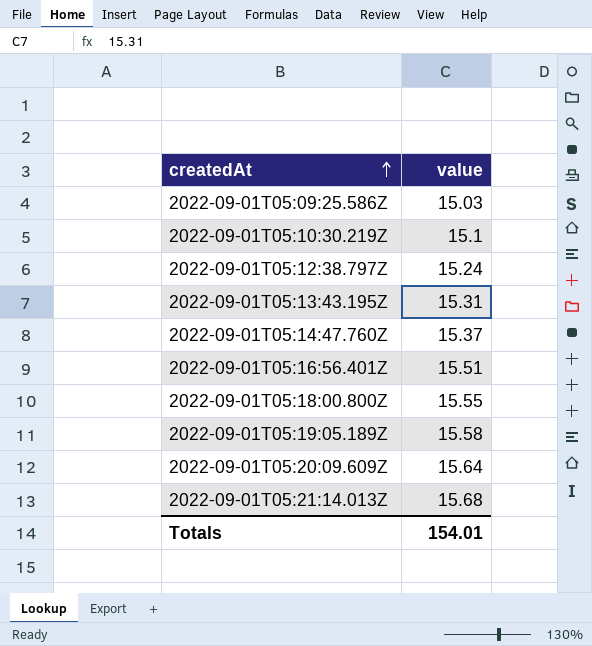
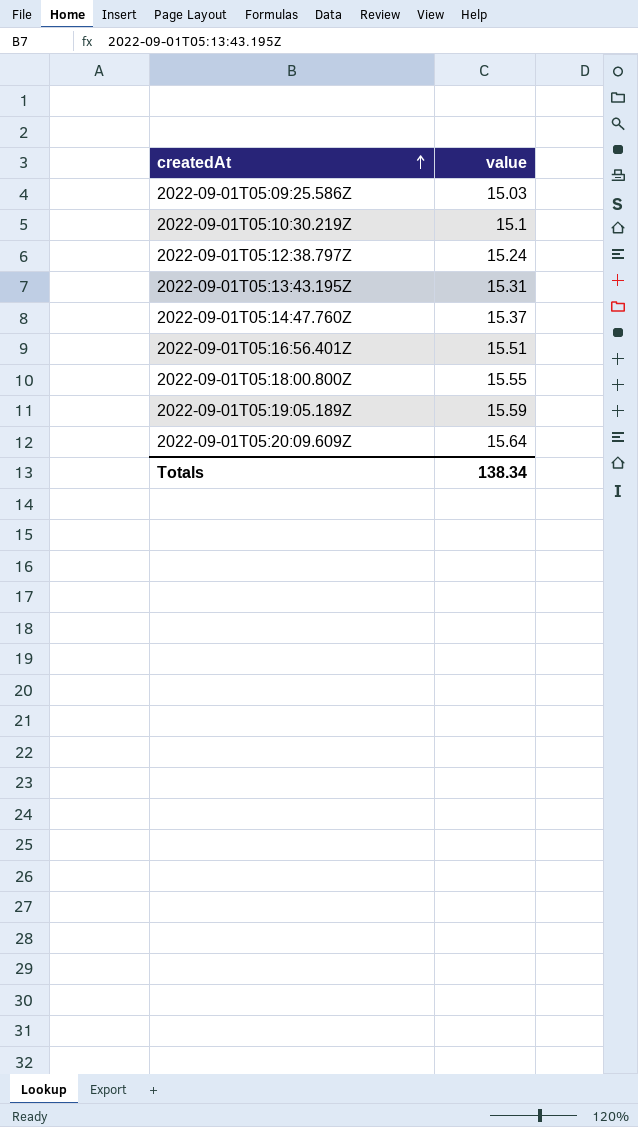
row 2022-09-01T05:21:14.013Z: 15.68 -> none
2022-09-01T05:19:05.189Z | value: 15.58 -> 15.59
Totals | value: 154.01 -> 138.34

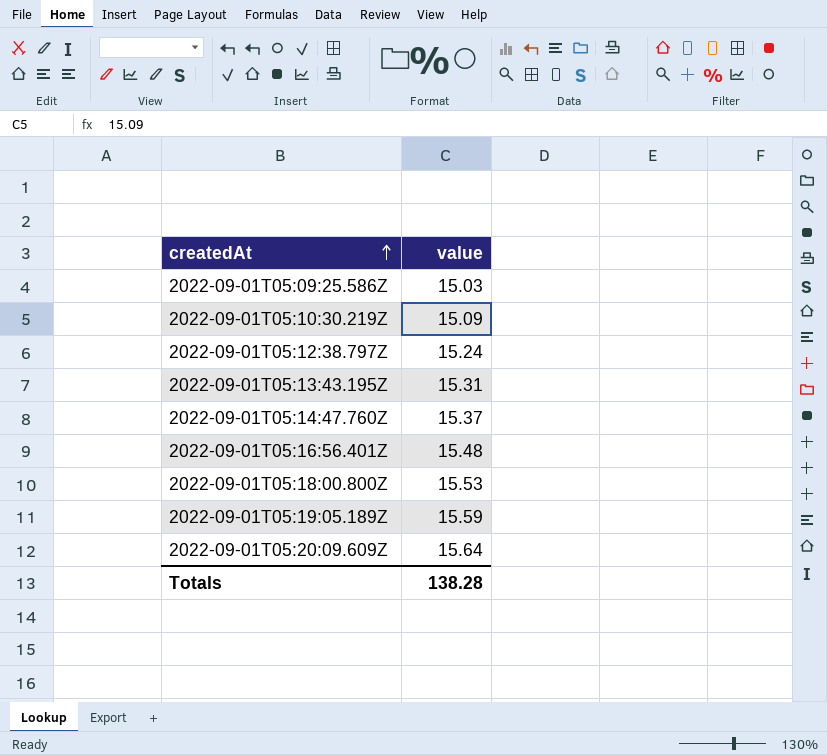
2022-09-01T05:10:30.219Z | value: 15.1 -> 15.09
2022-09-01T05:16:56.401Z | value: 15.51 -> 15.48
2022-09-01T05:18:00.800Z | value: 15.55 -> 15.53
Totals | value: 138.34 -> 138.28

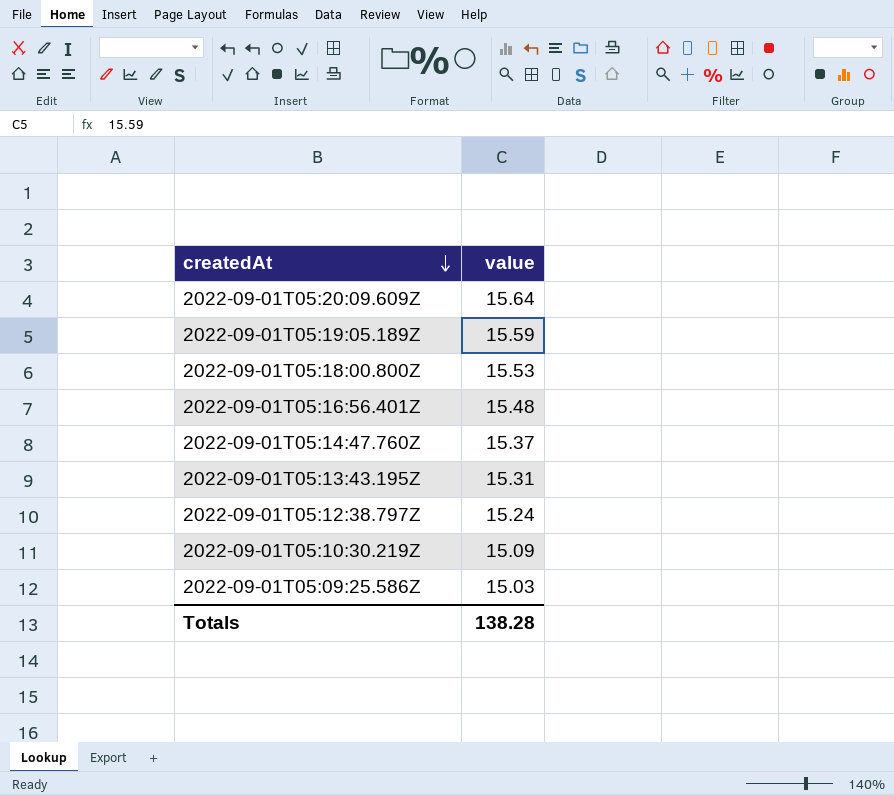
row order: createdAt ascending -> createdAt descending

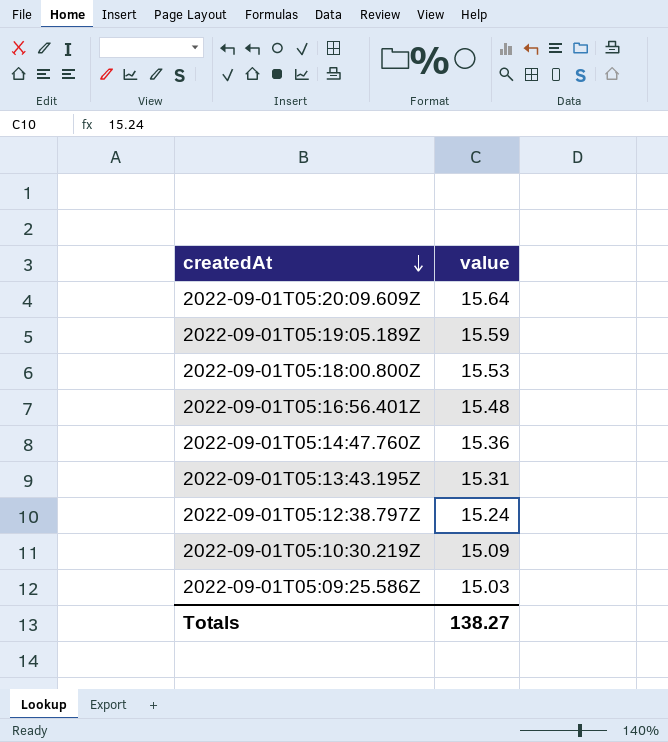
2022-09-01T05:14:47.760Z | value: 15.37 -> 15.36
Totals | value: 138.28 -> 138.27

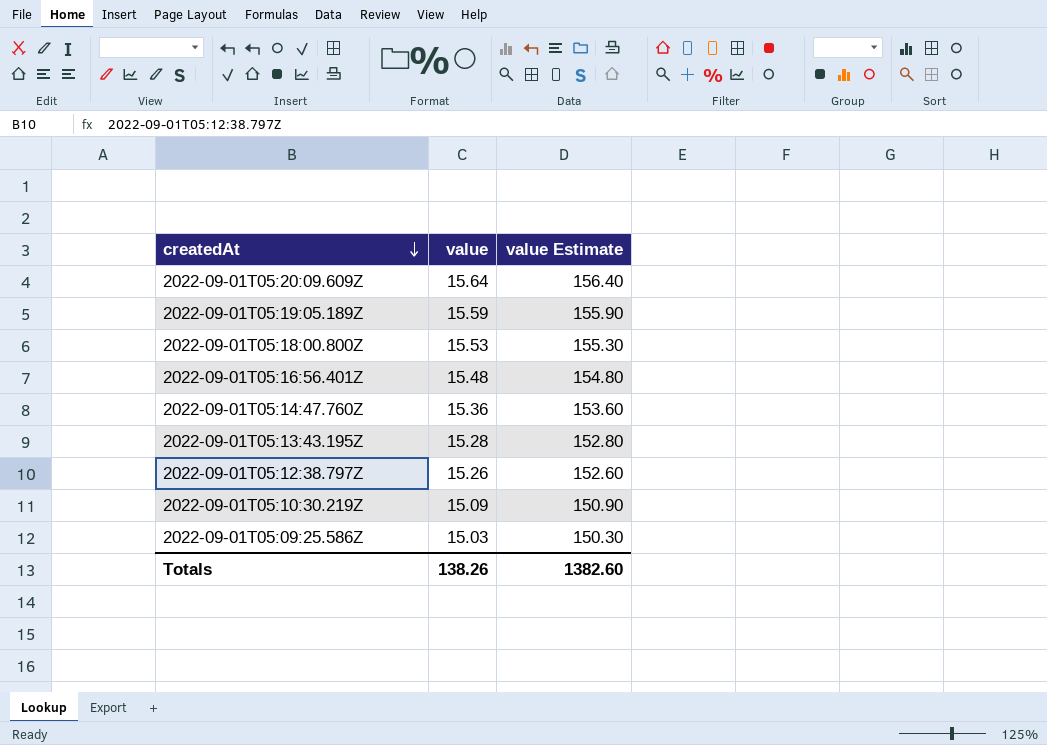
column value Estimate | formula: none -> [value] * 10
2022-09-01T05:13:43.195Z | value: 15.31 -> 15.28
2022-09-01T05:12:38.797Z | value: 15.24 -> 15.26
Totals | value: 138.27 -> 138.26

